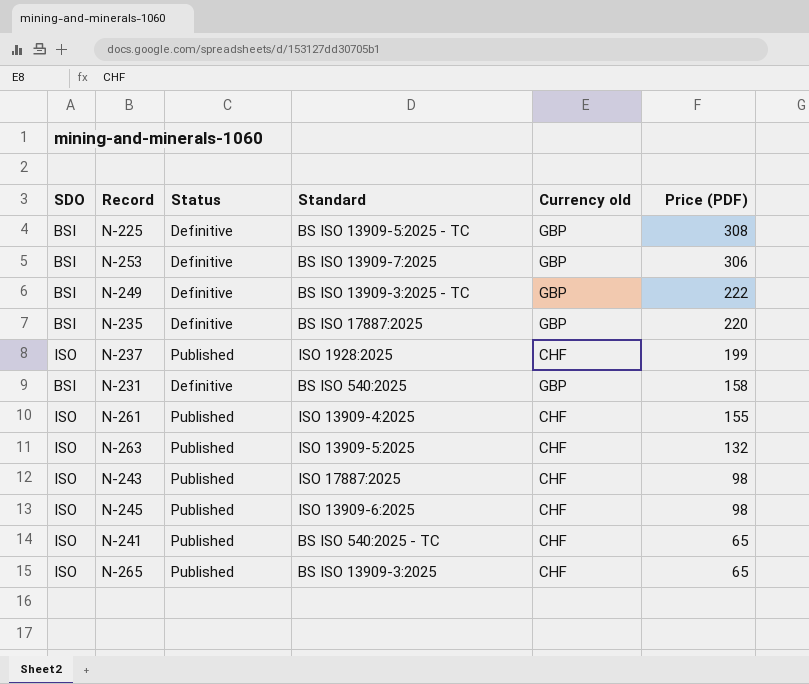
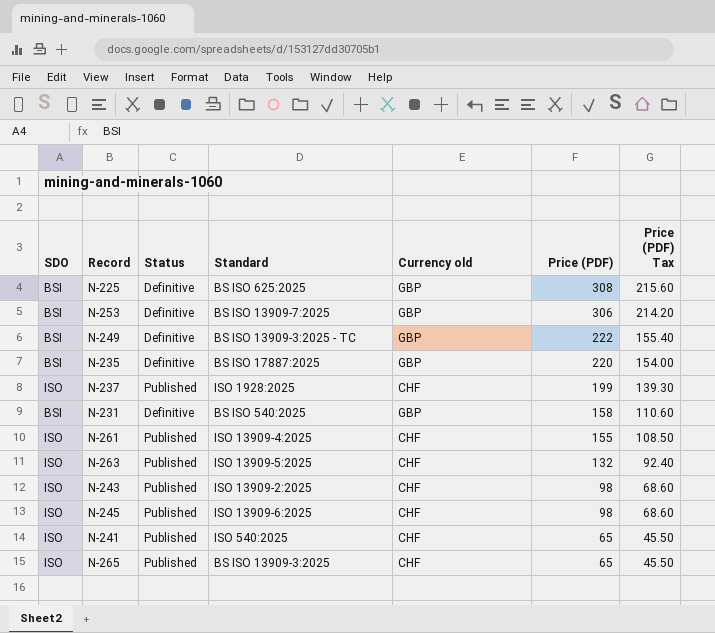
column Price (PDF) Tax | formula: none -> [Price (PDF)] * 0.7
N-225 | Standard: BS ISO 13909-5:2025 - TC -> BS ISO 625:2025
N-243 | Standard: ISO 17887:2025 -> ISO 13909-2:2025
N-241 | Standard: BS ISO 540:2025 - TC -> ISO 540:2025

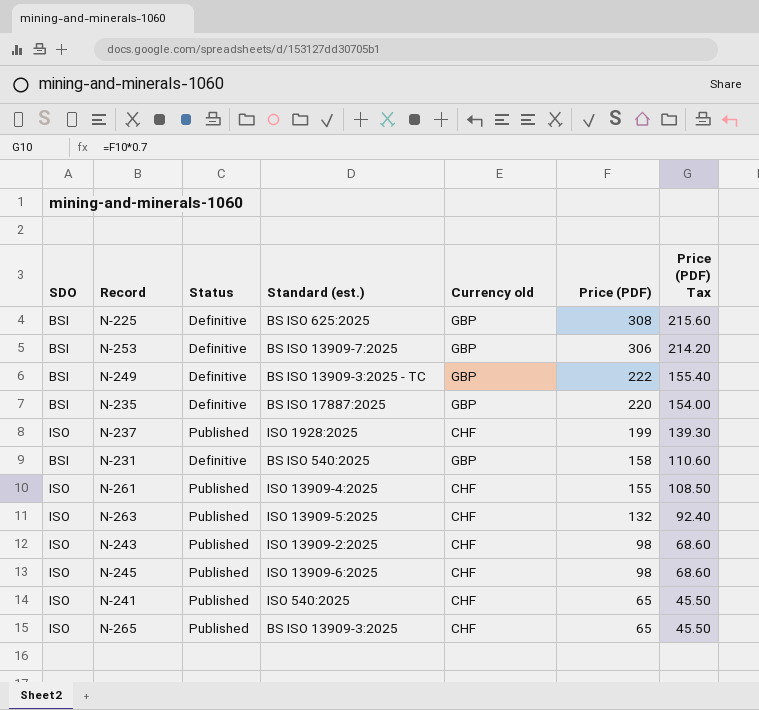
column name: Standard -> Standard (est.)

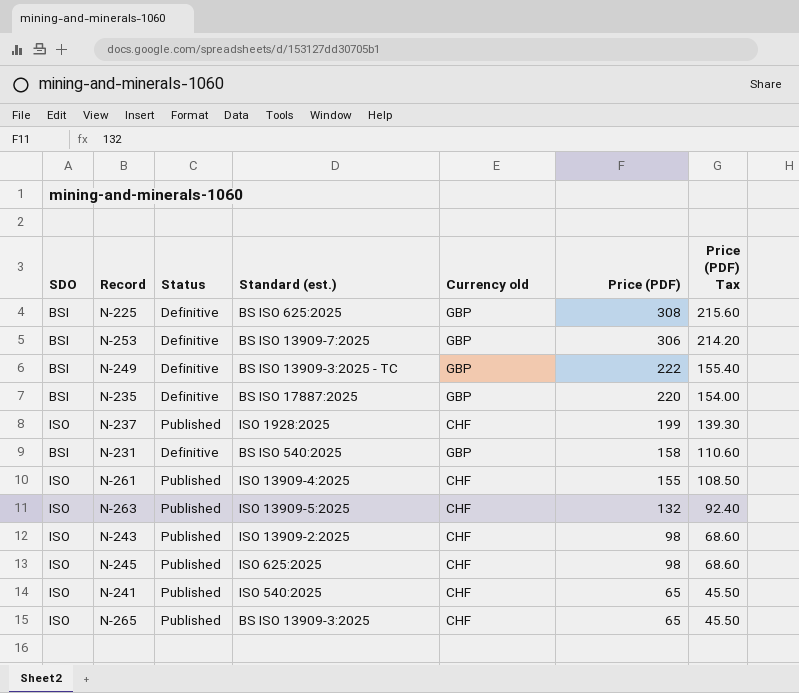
N-245 | Standard (est.): ISO 13909-6:2025 -> ISO 625:2025

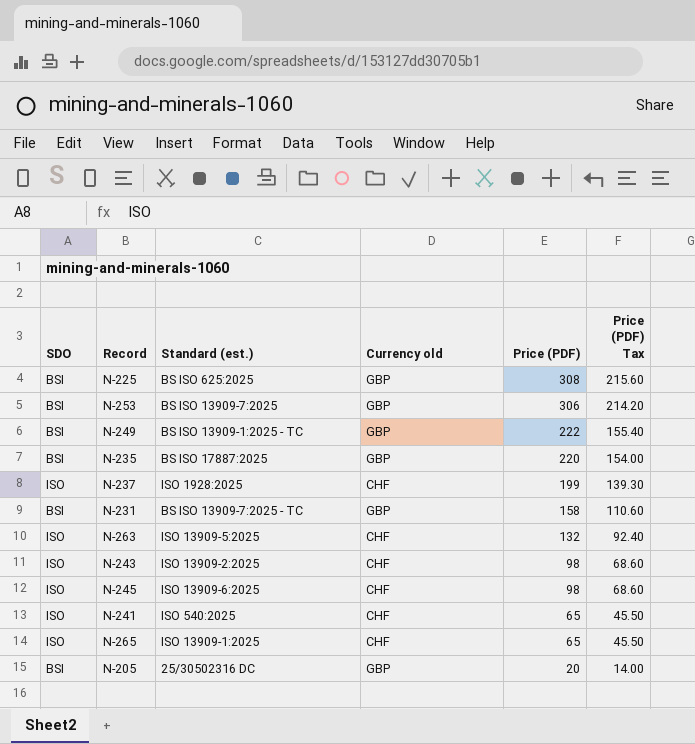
column Status | position: 3 -> none
row N-261: ISO | Published | ISO 13909-4:2025 | CHF | 155 | 108.50 -> none
N-249 | Standard (est.): BS ISO 13909-3:2025 - TC -> BS ISO 13909-1:2025 - TC
N-231 | Standard (est.): BS ISO 540:2025 -> BS ISO 13909-7:2025 - TC
N-245 | Standard (est.): ISO 625:2025 -> ISO 13909-6:2025
N-265 | Standard (est.): BS ISO 13909-3:2025 -> ISO 13909-1:2025
row N-205: none -> BSI | 25/30502316 DC | GBP | 20 | 14.00

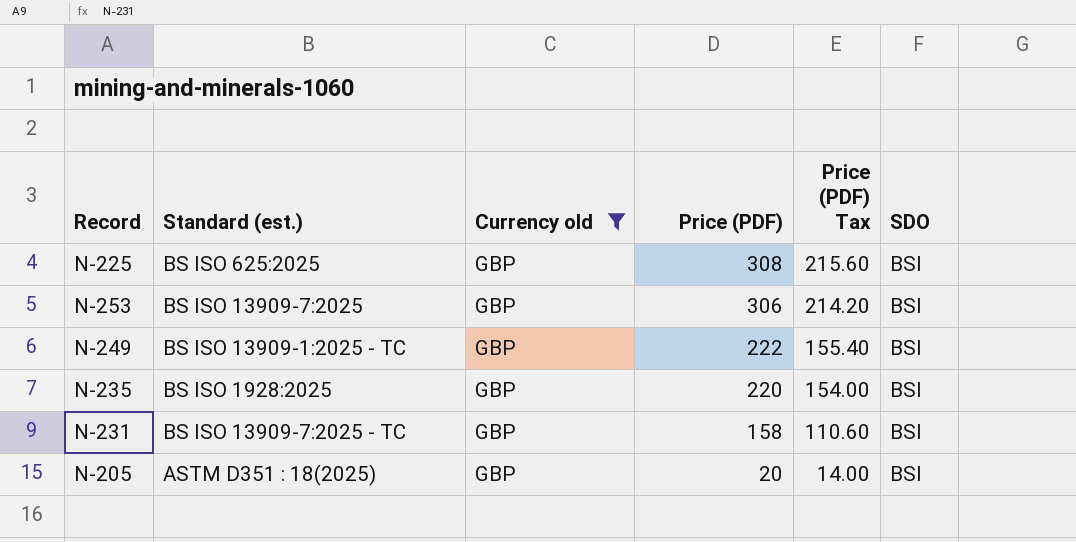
filter: none -> Currency old = GBP
column SDO | position: 1 -> 6
N-235 | Standard (est.): BS ISO 17887:2025 -> BS ISO 1928:2025
N-205 | Standard (est.): 25/30502316 DC -> ASTM D351 : 18(2025)

